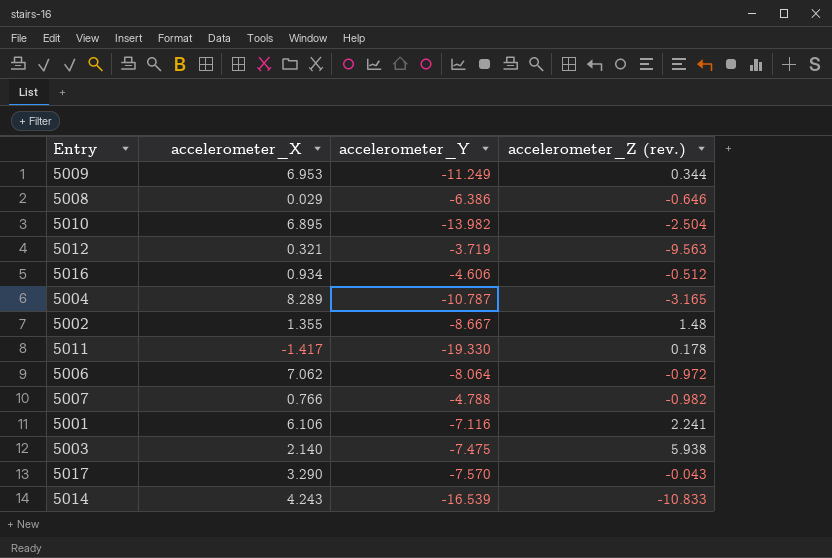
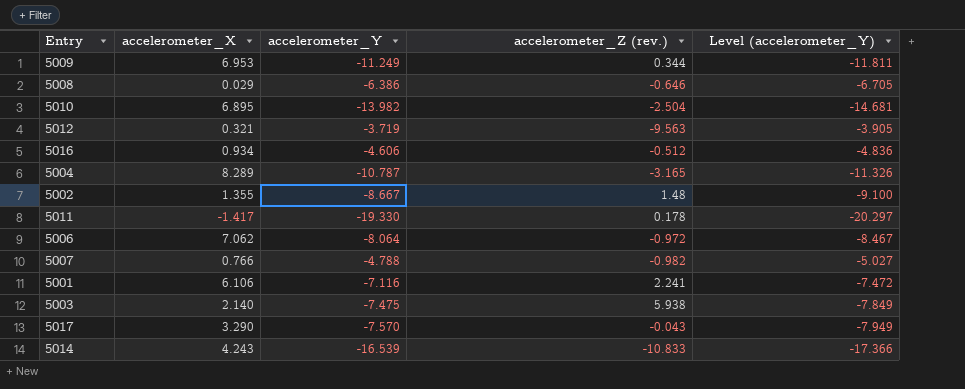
column Level (accelerometer_Y) | formula: none -> [accelerometer_Y] * 1.05

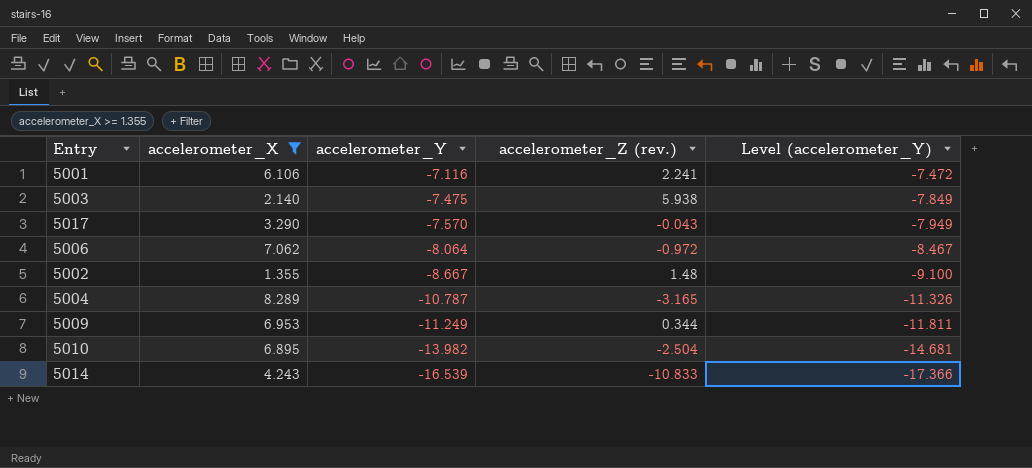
filter: none -> accelerometer_X >= 1.355
row order: none -> accelerometer_Y descending

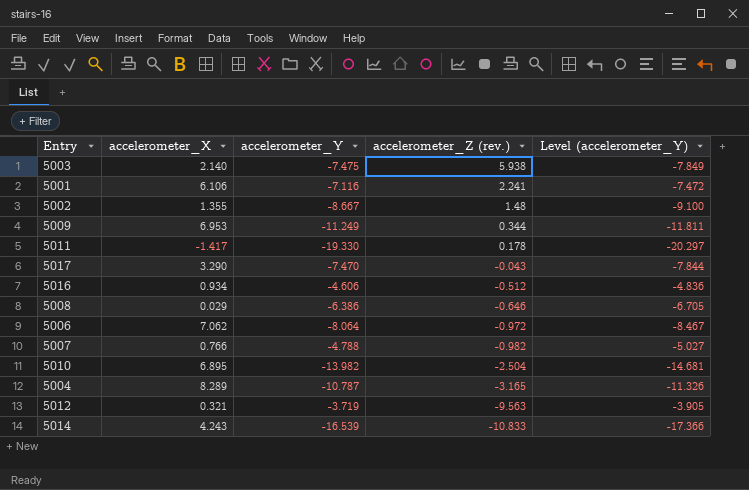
filter: accelerometer_X >= 1.355 -> none
row order: accelerometer_Y descending -> accelerometer_Z (rev.) descending
5017 | accelerometer_Y: -7.570 -> -7.470
5017 | Level (accelerometer_Y): -7.949 -> -7.844

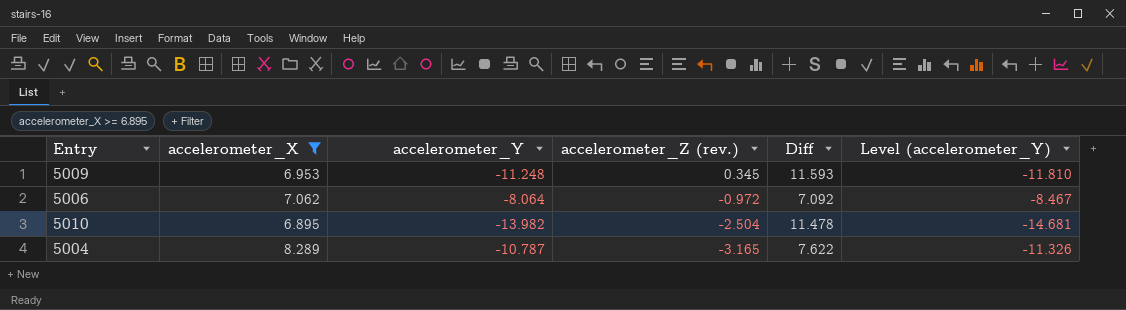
filter: none -> accelerometer_X >= 6.895
column Diff | formula: none -> [accelerometer_Z (rev.)] - [accelerometer_Y]
5009 | accelerometer_Y: -11.249 -> -11.248
5009 | accelerometer_Z (rev.): 0.344 -> 0.345
5009 | Level (accelerometer_Y): -11.811 -> -11.810

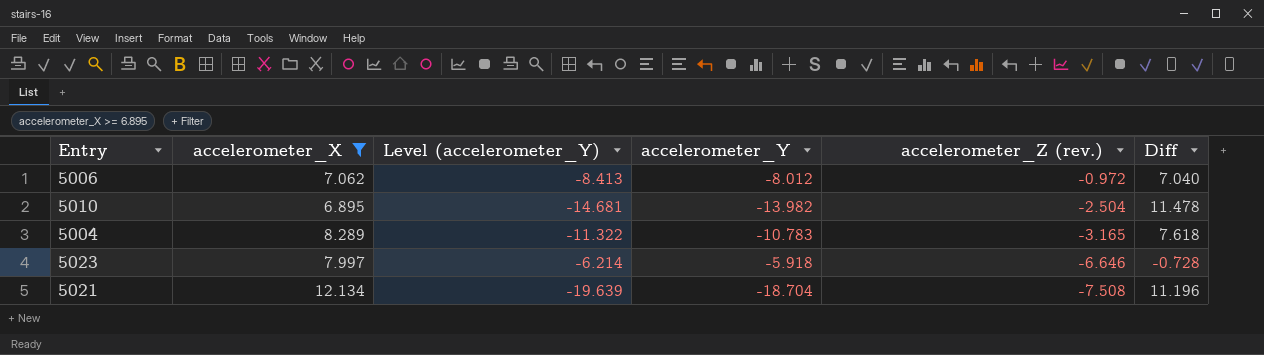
column Level (accelerometer_Y) | position: 6 -> 3
row 5009: 6.953 | -11.248 | 0.345 | 11.593 | -11.810 -> none
5006 | Level (accelerometer_Y): -8.467 -> -8.413
5006 | accelerometer_Y: -8.064 -> -8.012
5006 | Diff: 7.092 -> 7.040
5004 | Level (accelerometer_Y): -11.326 -> -11.322
5004 | accelerometer_Y: -10.787 -> -10.783
5004 | Diff: 7.622 -> 7.618
row 5023: none -> 7.997 | -6.214 | -5.918 | -6.646 | -0.728
row 5021: none -> 12.134 | -19.639 | -18.704 | -7.508 | 11.196

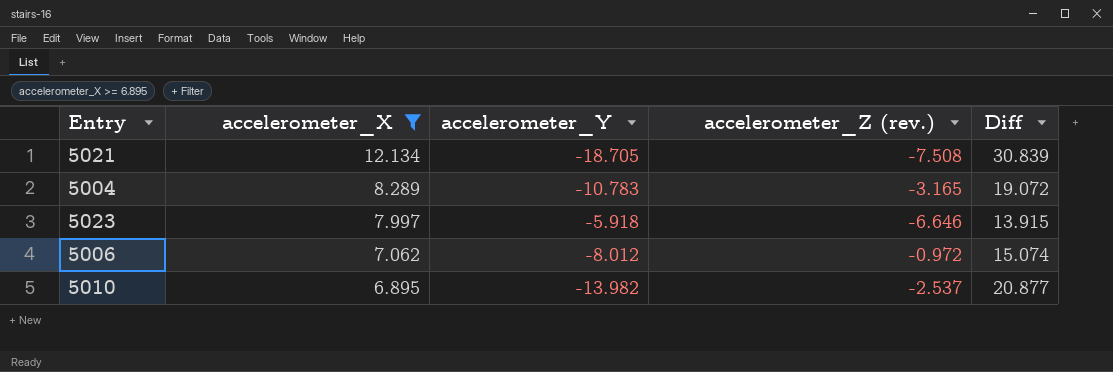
row order: accelerometer_Z (rev.) descending -> accelerometer_X descending
column Level (accelerometer_Y) | formula: [accelerometer_Y] * 1.05 -> none
column Diff | formula: [accelerometer_Z (rev.)] - [accelerometer_Y] -> [accelerometer_X] - [accelerometer_Y]
5021 | accelerometer_Y: -18.704 -> -18.705
5010 | accelerometer_Z (rev.): -2.504 -> -2.537

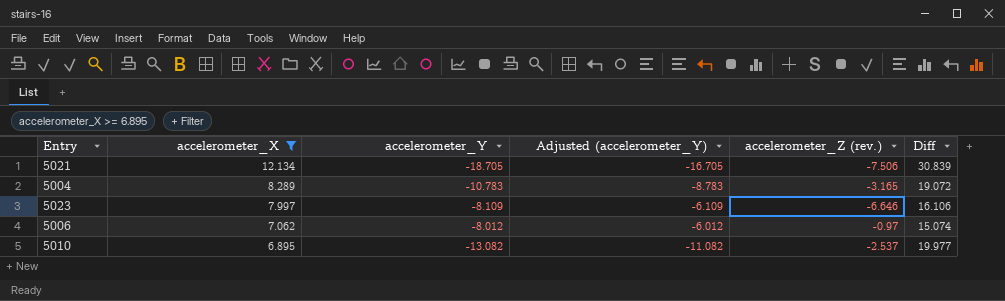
column Adjusted (accelerometer_Y) | formula: none -> [accelerometer_Y] + 2
5021 | accelerometer_Z (rev.): -7.508 -> -7.506
5023 | accelerometer_Y: -5.918 -> -8.109
5023 | Diff: 13.915 -> 16.106
5006 | accelerometer_Z (rev.): -0.972 -> -0.97
5010 | accelerometer_Y: -13.982 -> -13.082
5010 | Diff: 20.877 -> 19.977

